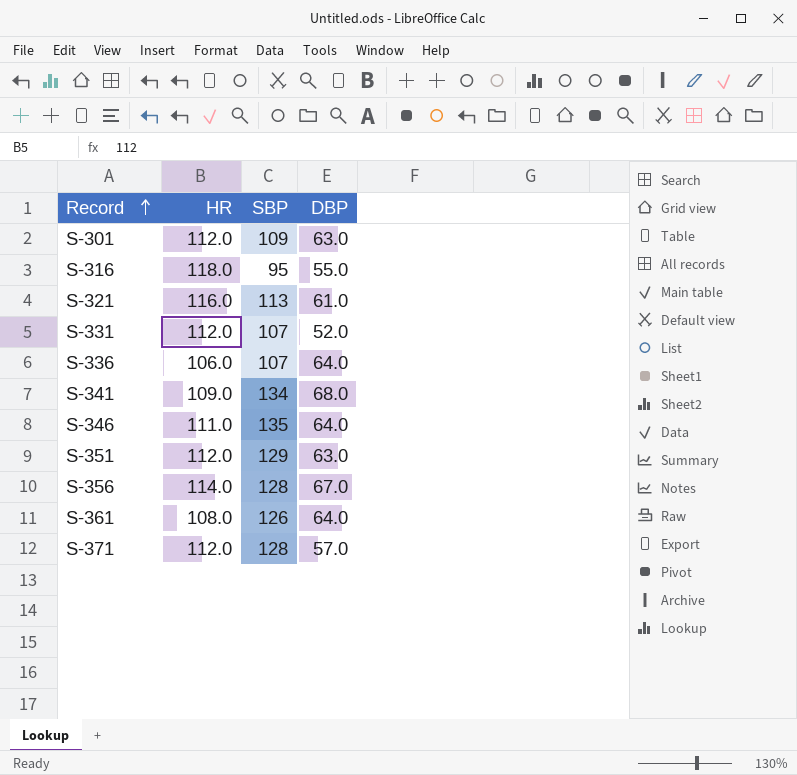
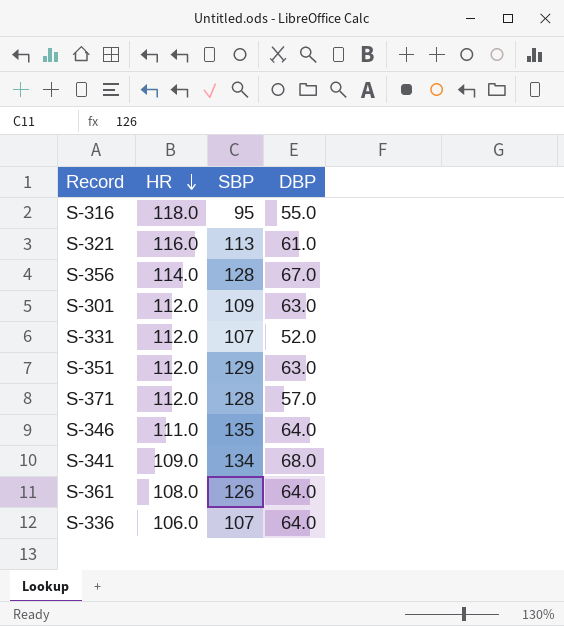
row order: Record ascending -> HR descending

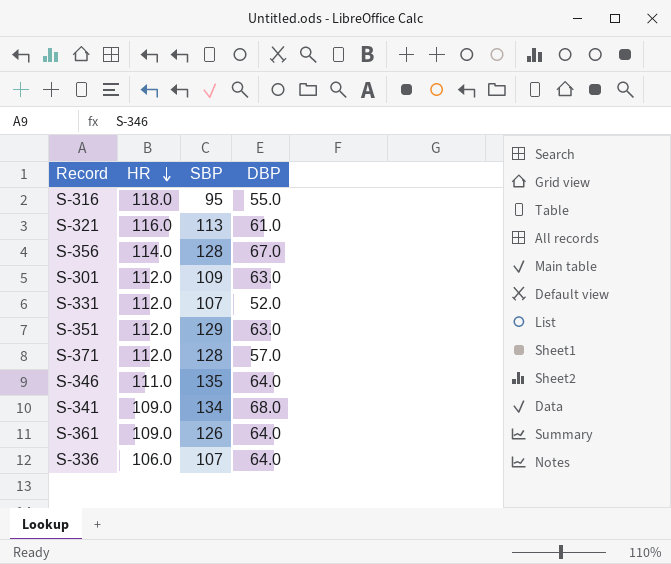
S-361 | HR: 108.0 -> 109.0

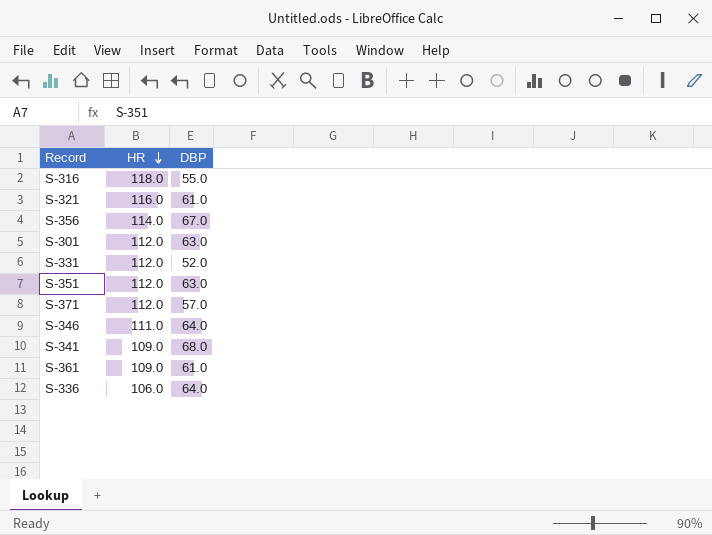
column SBP | position: 3 -> none
S-361 | DBP: 64.0 -> 61.0

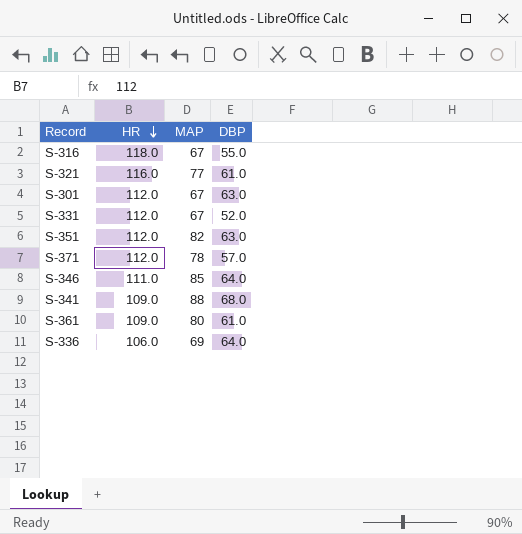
column MAP | position: none -> 3
row S-356: 114.0 | 67.0 -> none

